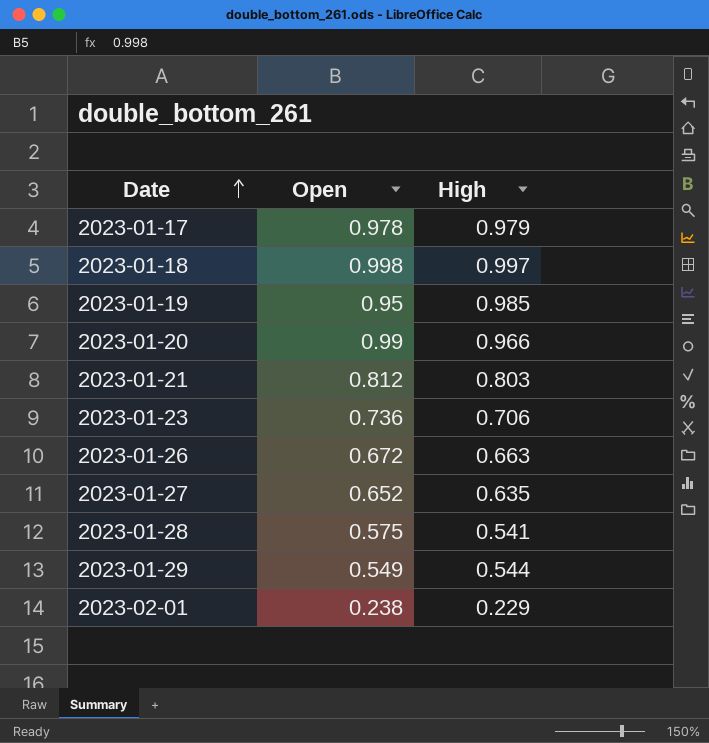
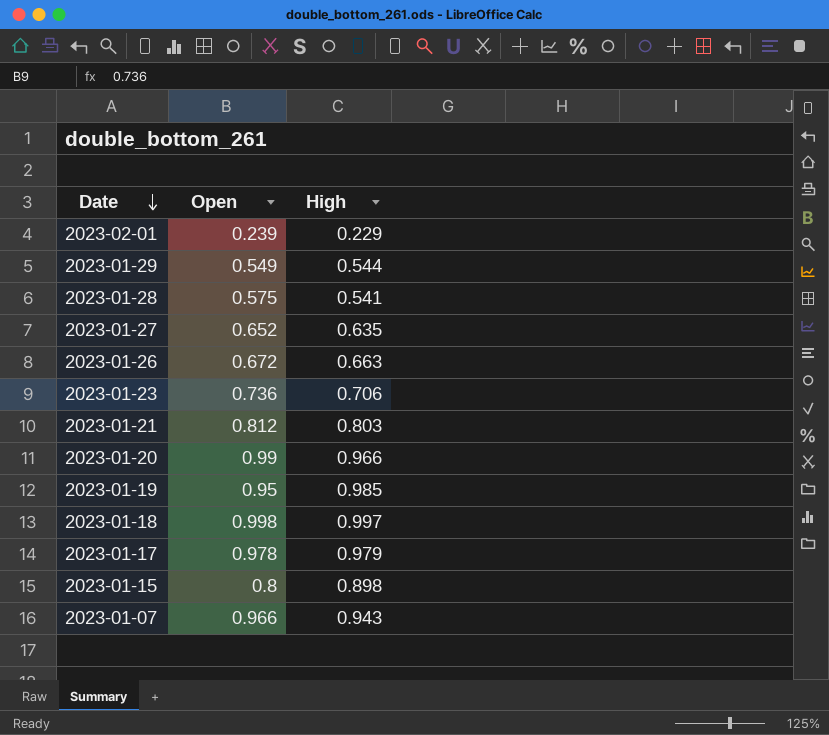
row order: Date ascending -> Date descending
2023-02-01 | Open: 0.238 -> 0.239
row 2023-01-15: none -> 0.8 | 0.898
row 2023-01-07: none -> 0.966 | 0.943

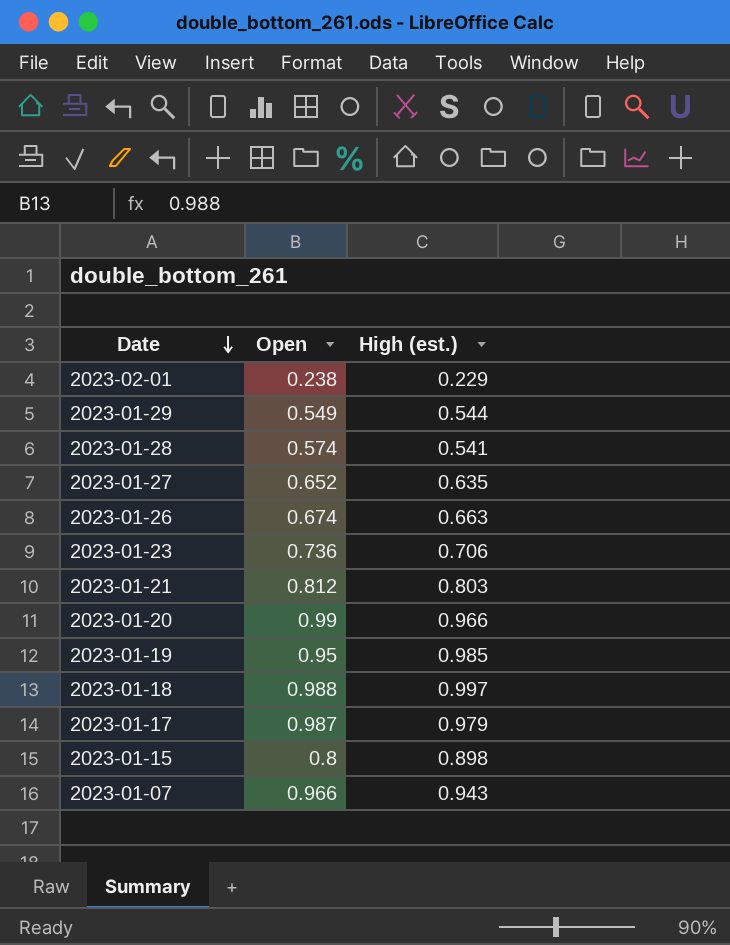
column name: High -> High (est.)
2023-02-01 | Open: 0.239 -> 0.238
2023-01-28 | Open: 0.575 -> 0.574
2023-01-26 | Open: 0.672 -> 0.674
2023-01-18 | Open: 0.998 -> 0.988
2023-01-17 | Open: 0.978 -> 0.987

